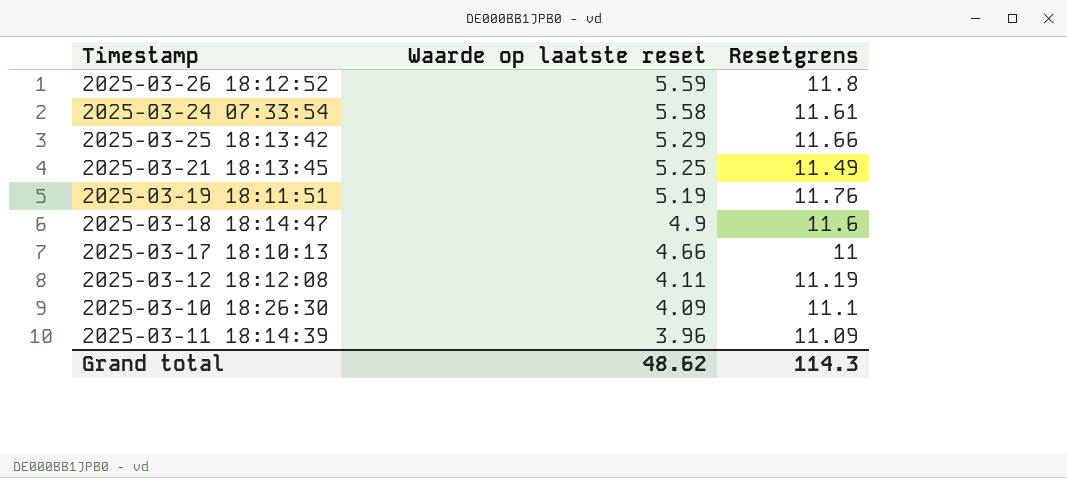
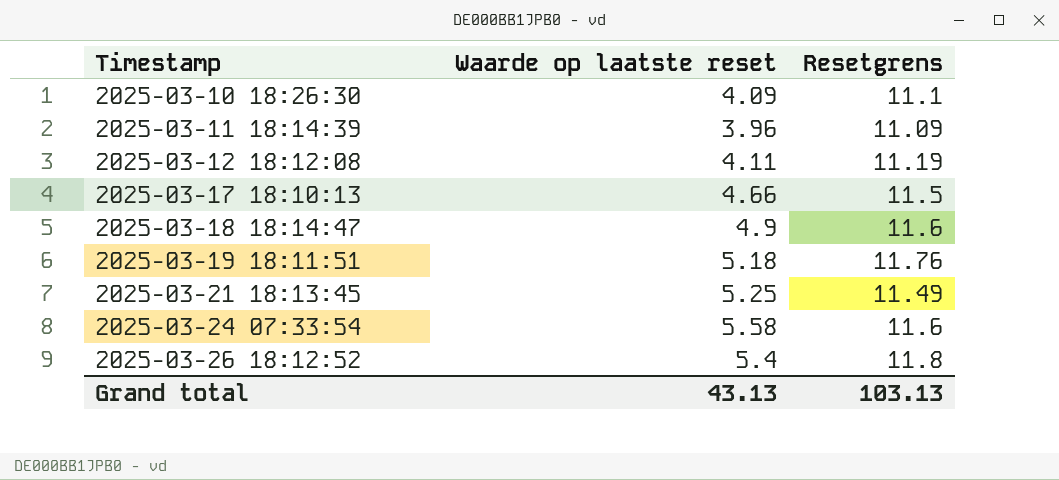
row order: Waarde op laatste reset descending -> Timestamp ascending
row 2025-03-25 18:13:42: 5.29 | 11.66 -> none
2025-03-17 18:10:13 | Resetgrens: 11 -> 11.5
2025-03-19 18:11:51 | Waarde op laatste reset: 5.19 -> 5.18
2025-03-24 07:33:54 | Resetgrens: 11.61 -> 11.6
2025-03-26 18:12:52 | Waarde op laatste reset: 5.59 -> 5.4
Grand total | Waarde op laatste reset: 48.62 -> 43.13
Grand total | Resetgrens: 114.3 -> 103.13

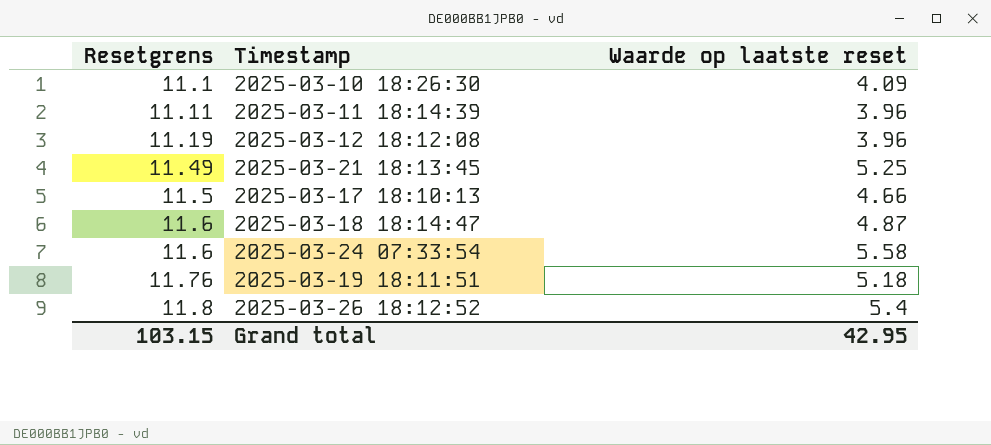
row order: Timestamp ascending -> Resetgrens ascending
column Resetgrens | position: 3 -> 1
2025-03-11 18:14:39 | Resetgrens: 11.09 -> 11.11
2025-03-12 18:12:08 | Waarde op laatste reset: 4.11 -> 3.96
2025-03-18 18:14:47 | Waarde op laatste reset: 4.9 -> 4.87
Grand total | Resetgrens: 103.13 -> 103.15
Grand total | Waarde op laatste reset: 43.13 -> 42.95

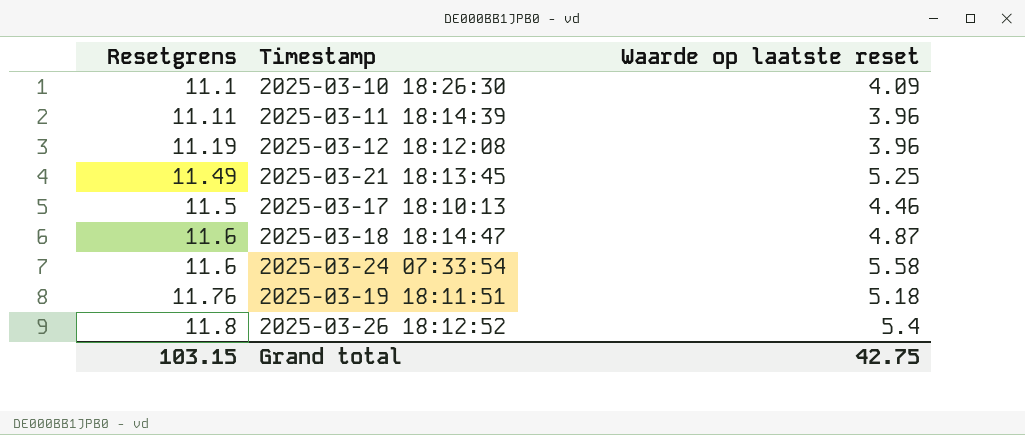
2025-03-17 18:10:13 | Waarde op laatste reset: 4.66 -> 4.46
Grand total | Waarde op laatste reset: 42.95 -> 42.75

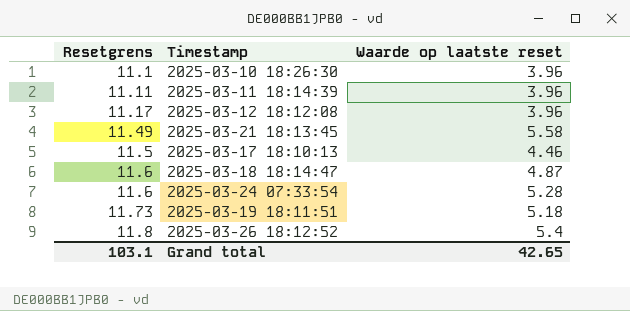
2025-03-10 18:26:30 | Waarde op laatste reset: 4.09 -> 3.96
2025-03-12 18:12:08 | Resetgrens: 11.19 -> 11.17
2025-03-21 18:13:45 | Waarde op laatste reset: 5.25 -> 5.58
2025-03-24 07:33:54 | Waarde op laatste reset: 5.58 -> 5.28
2025-03-19 18:11:51 | Resetgrens: 11.76 -> 11.73
Grand total | Resetgrens: 103.15 -> 103.1
Grand total | Waarde op laatste reset: 42.75 -> 42.65

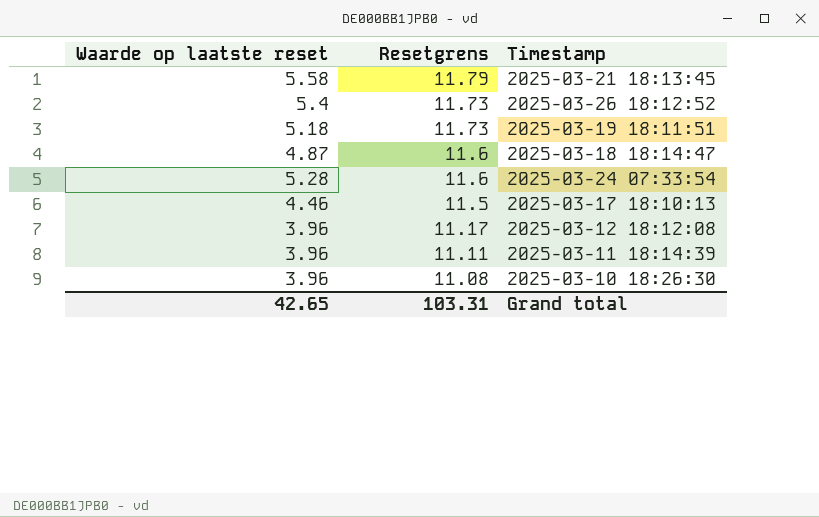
row order: Resetgrens ascending -> Resetgrens descending
column Waarde op laatste reset | position: 3 -> 1
2025-03-21 18:13:45 | Resetgrens: 11.49 -> 11.79
2025-03-26 18:12:52 | Resetgrens: 11.8 -> 11.73
2025-03-10 18:26:30 | Resetgrens: 11.1 -> 11.08
Grand total | Resetgrens: 103.1 -> 103.31

